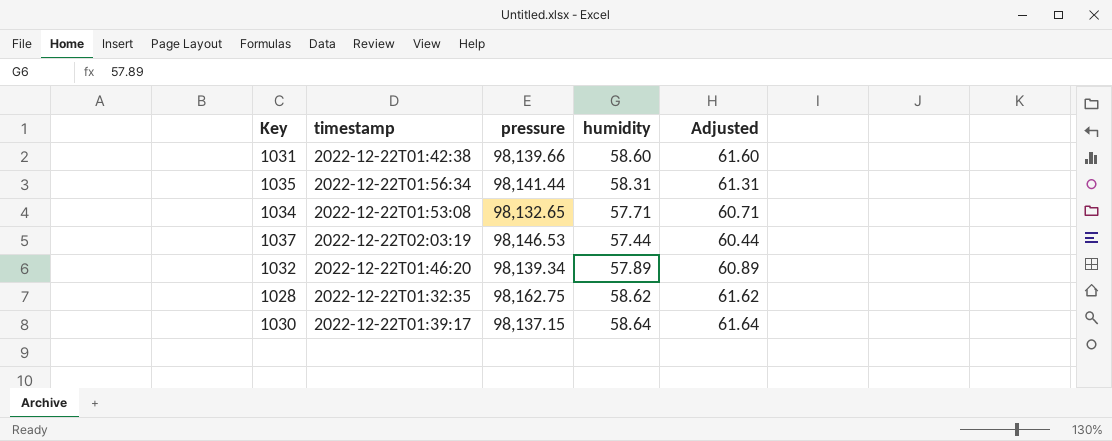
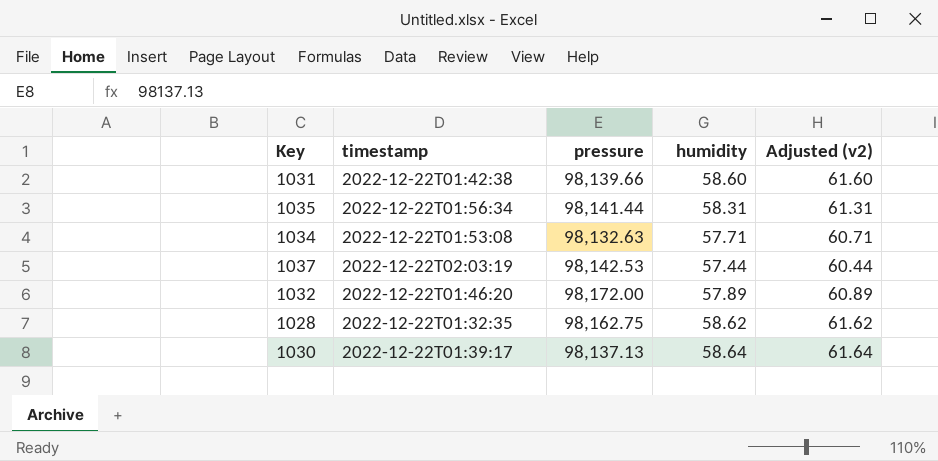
column name: Adjusted -> Adjusted (v2)
1034 | pressure: 98,132.65 -> 98,132.63
1037 | pressure: 98,146.53 -> 98,142.53
1032 | pressure: 98,139.34 -> 98,172.00
1030 | pressure: 98,137.15 -> 98,137.13

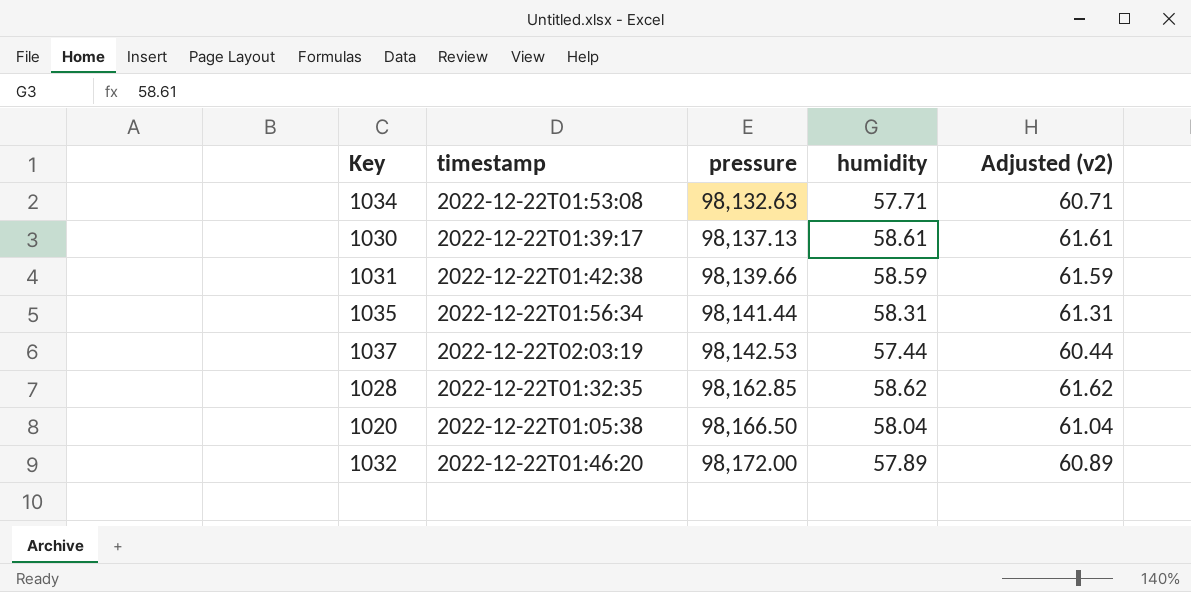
row order: none -> pressure ascending
1030 | humidity: 58.64 -> 58.61
1030 | Adjusted (v2): 61.64 -> 61.61
1031 | humidity: 58.60 -> 58.59
1031 | Adjusted (v2): 61.60 -> 61.59
1028 | pressure: 98,162.75 -> 98,162.85
row 1020: none -> 2022-12-22T01:05:38 | 98,166.50 | 58.04 | 61.04

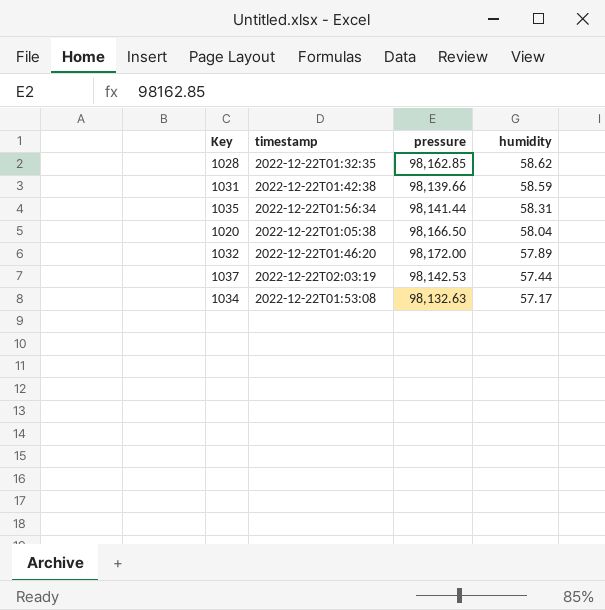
row order: pressure ascending -> humidity descending
column Adjusted (v2) | formula: [humidity] + 3 -> none
row 1030: 2022-12-22T01:39:17 | 98,137.13 | 58.61 | 61.61 -> none
1034 | humidity: 57.71 -> 57.17

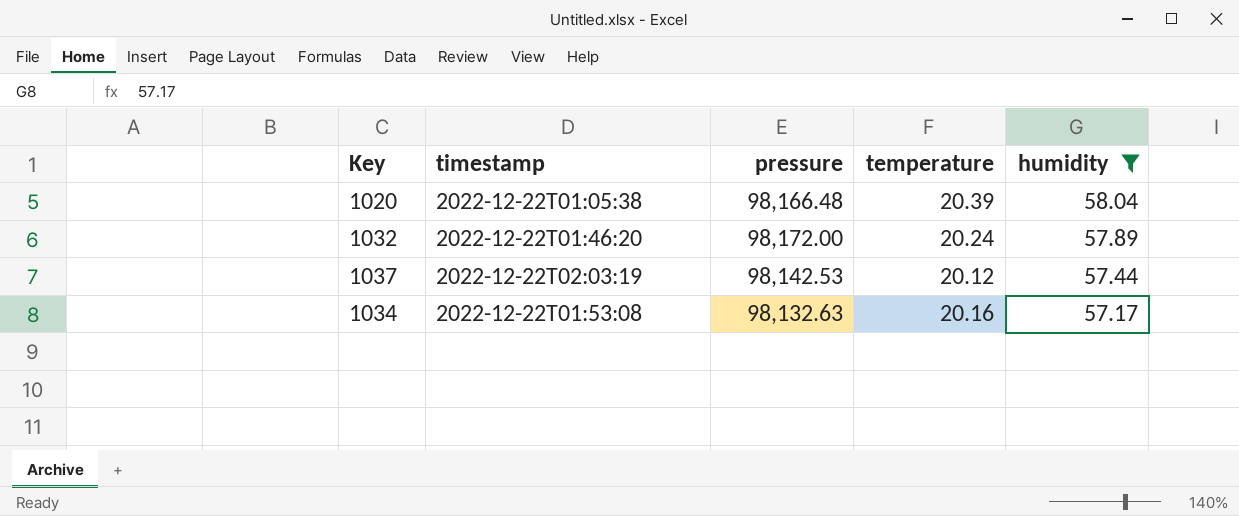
filter: none -> humidity <= 58.04
column temperature | position: none -> 4
1020 | pressure: 98,166.50 -> 98,166.48

